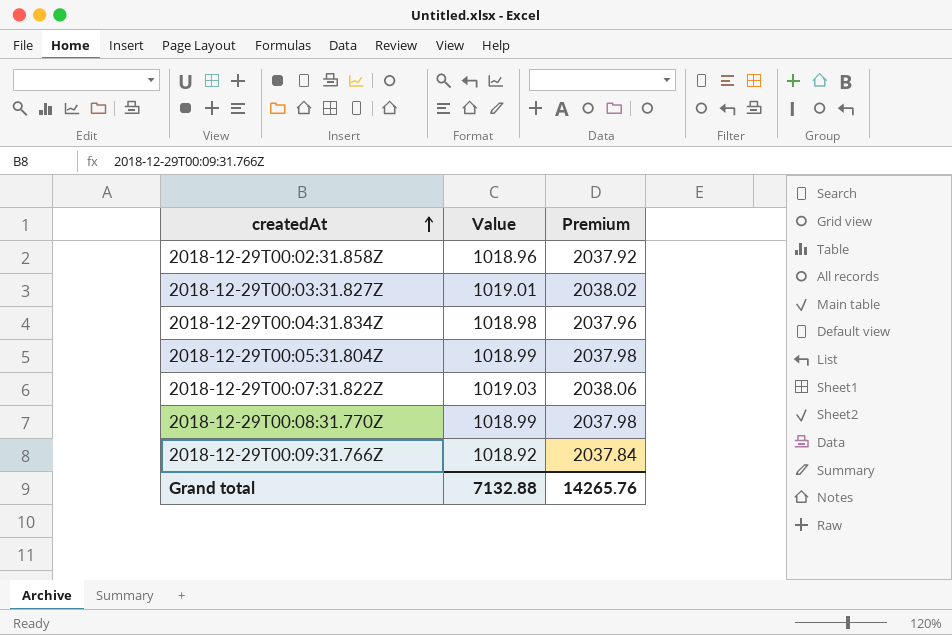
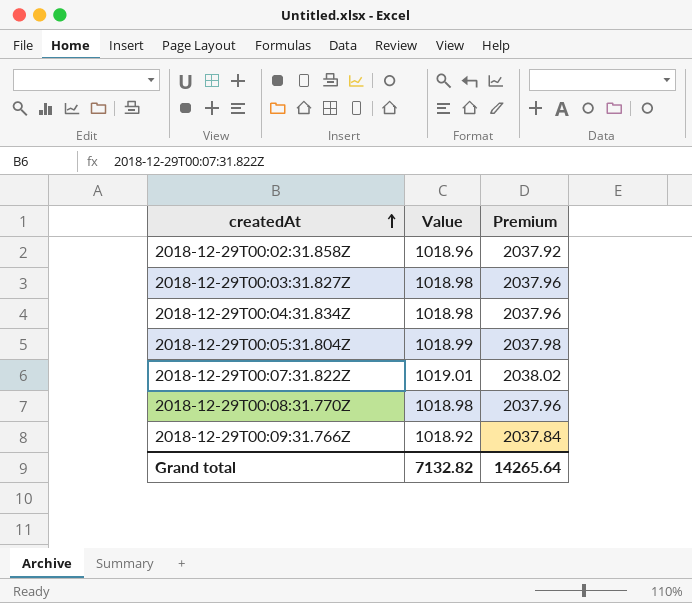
2018-12-29T00:03:31.827Z | Value: 1019.01 -> 1018.98
2018-12-29T00:03:31.827Z | Premium: 2038.02 -> 2037.96
2018-12-29T00:07:31.822Z | Value: 1019.03 -> 1019.01
2018-12-29T00:07:31.822Z | Premium: 2038.06 -> 2038.02
2018-12-29T00:08:31.770Z | Value: 1018.99 -> 1018.98
2018-12-29T00:08:31.770Z | Premium: 2037.98 -> 2037.96
Grand total | Value: 7132.88 -> 7132.82
Grand total | Premium: 14265.76 -> 14265.64

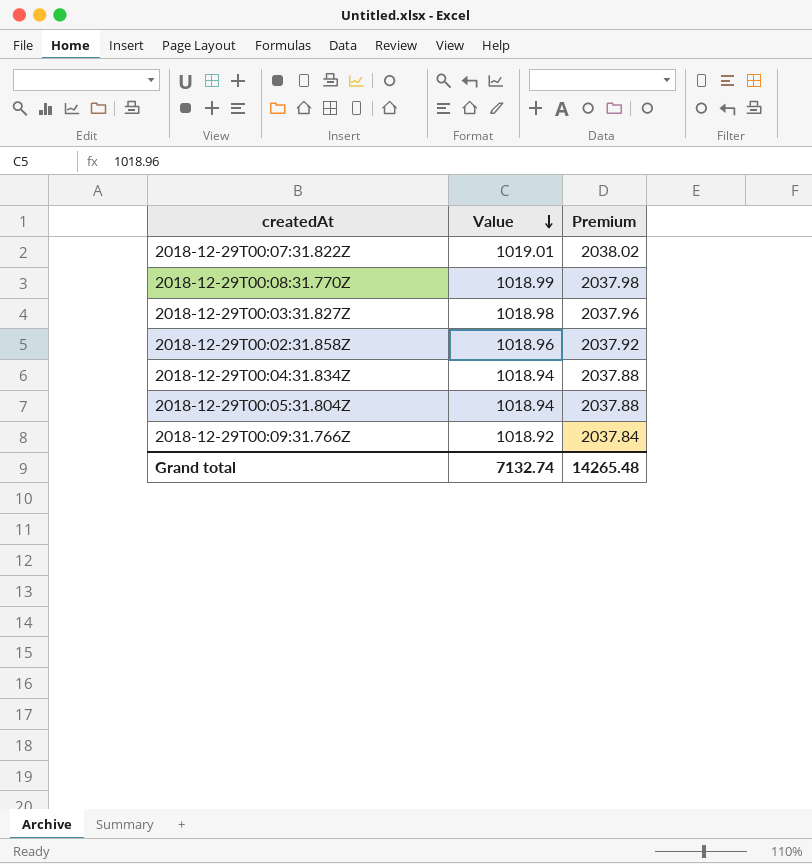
row order: createdAt ascending -> Value descending
2018-12-29T00:08:31.770Z | Value: 1018.98 -> 1018.99
2018-12-29T00:08:31.770Z | Premium: 2037.96 -> 2037.98
2018-12-29T00:04:31.834Z | Value: 1018.98 -> 1018.94
2018-12-29T00:04:31.834Z | Premium: 2037.96 -> 2037.88
2018-12-29T00:05:31.804Z | Value: 1018.99 -> 1018.94
2018-12-29T00:05:31.804Z | Premium: 2037.98 -> 2037.88
Grand total | Value: 7132.82 -> 7132.74
Grand total | Premium: 14265.64 -> 14265.48

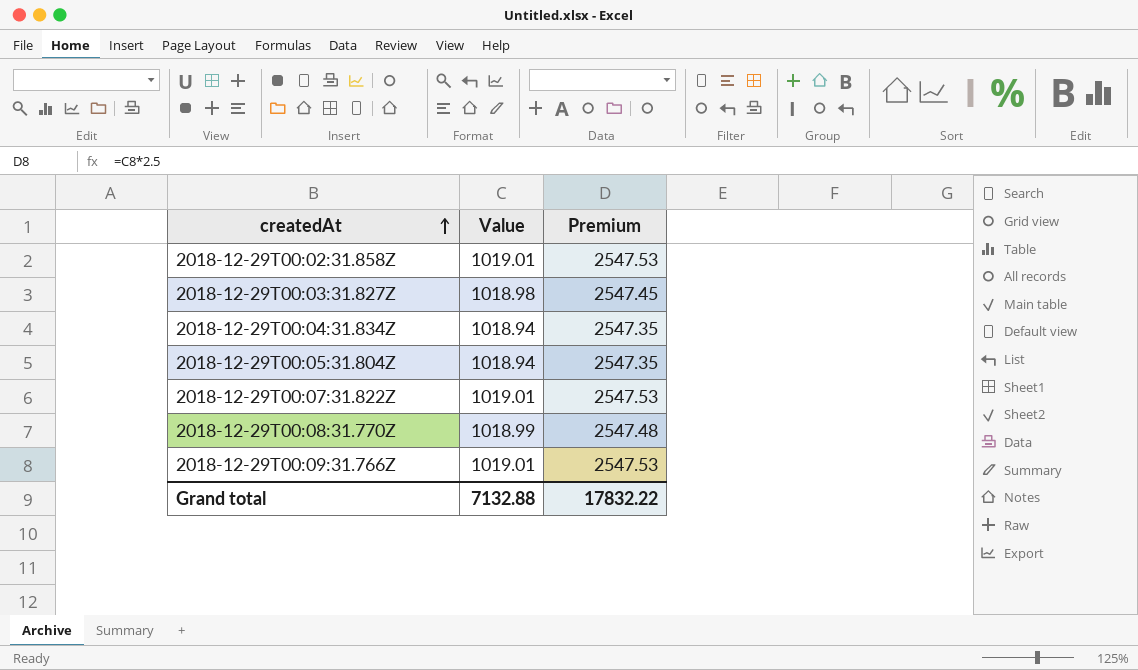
row order: Value descending -> createdAt ascending
column Premium | formula: [Value] * 2 -> [Value] * 2.5
2018-12-29T00:02:31.858Z | Value: 1018.96 -> 1019.01
2018-12-29T00:09:31.766Z | Value: 1018.92 -> 1019.01
Grand total | Value: 7132.74 -> 7132.88
Grand total | Premium: 14265.48 -> 17832.22

